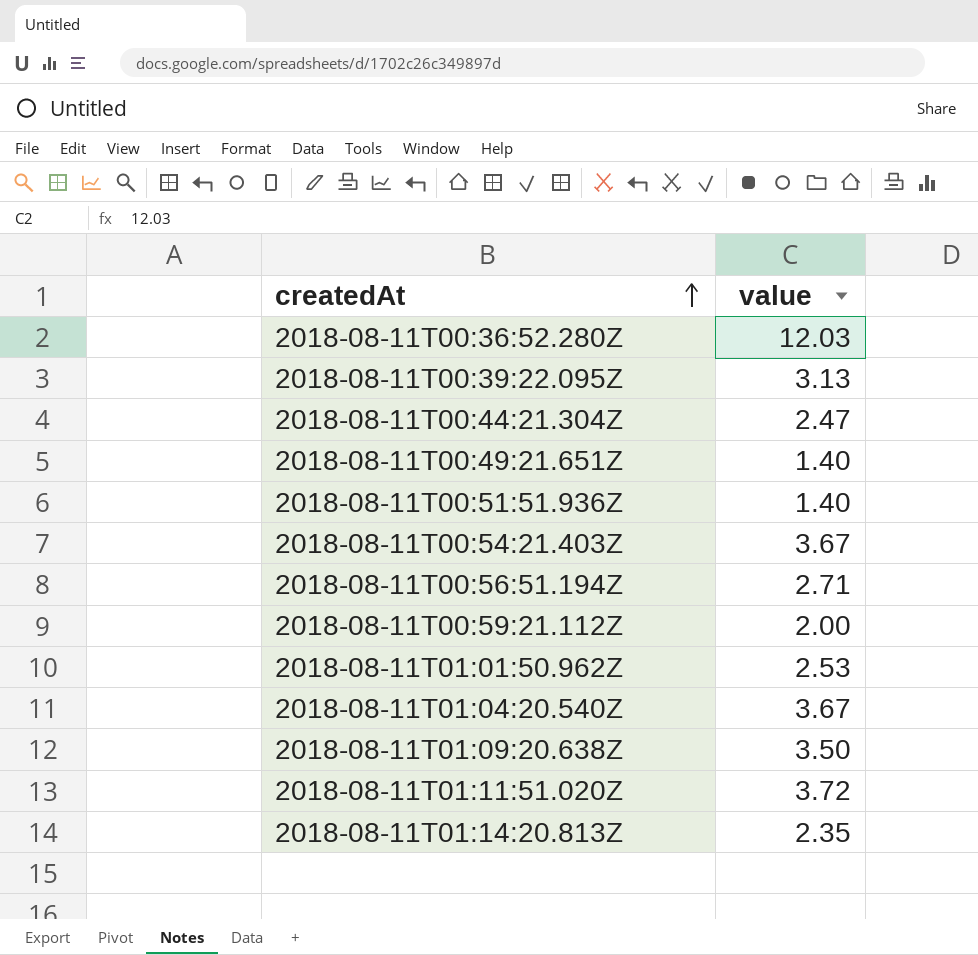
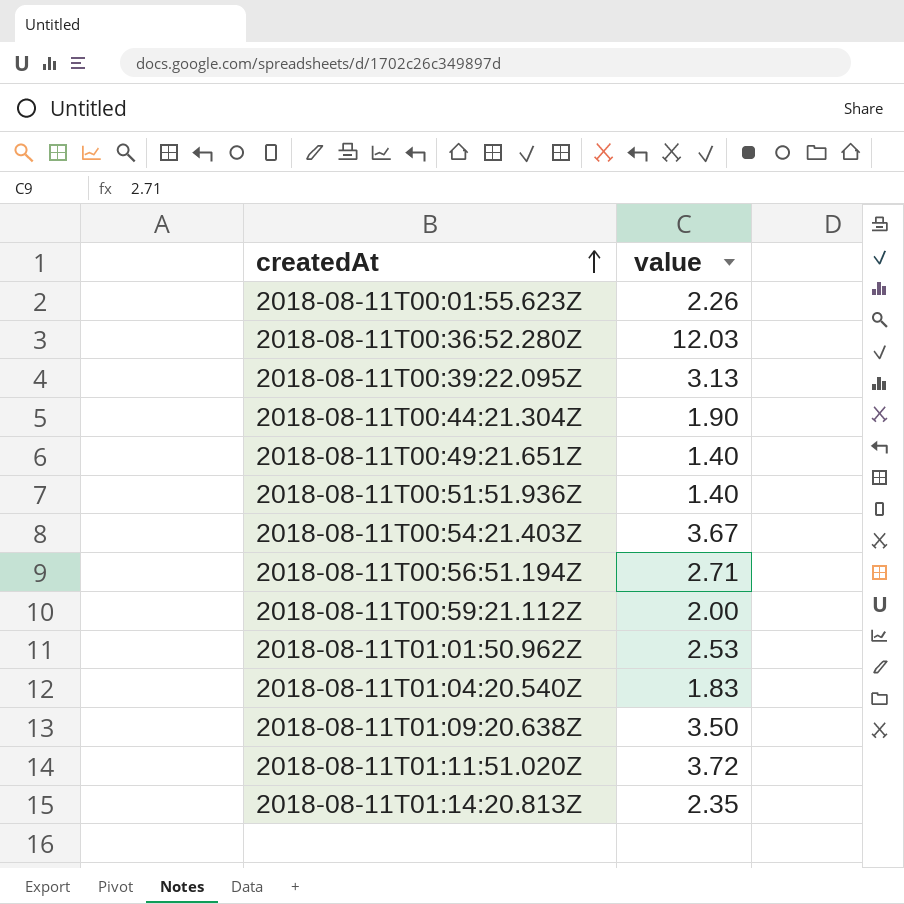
row 2018-08-11T00:01:55.623Z: none -> 2.26
2018-08-11T00:44:21.304Z | value: 2.47 -> 1.90
2018-08-11T01:04:20.540Z | value: 3.67 -> 1.83

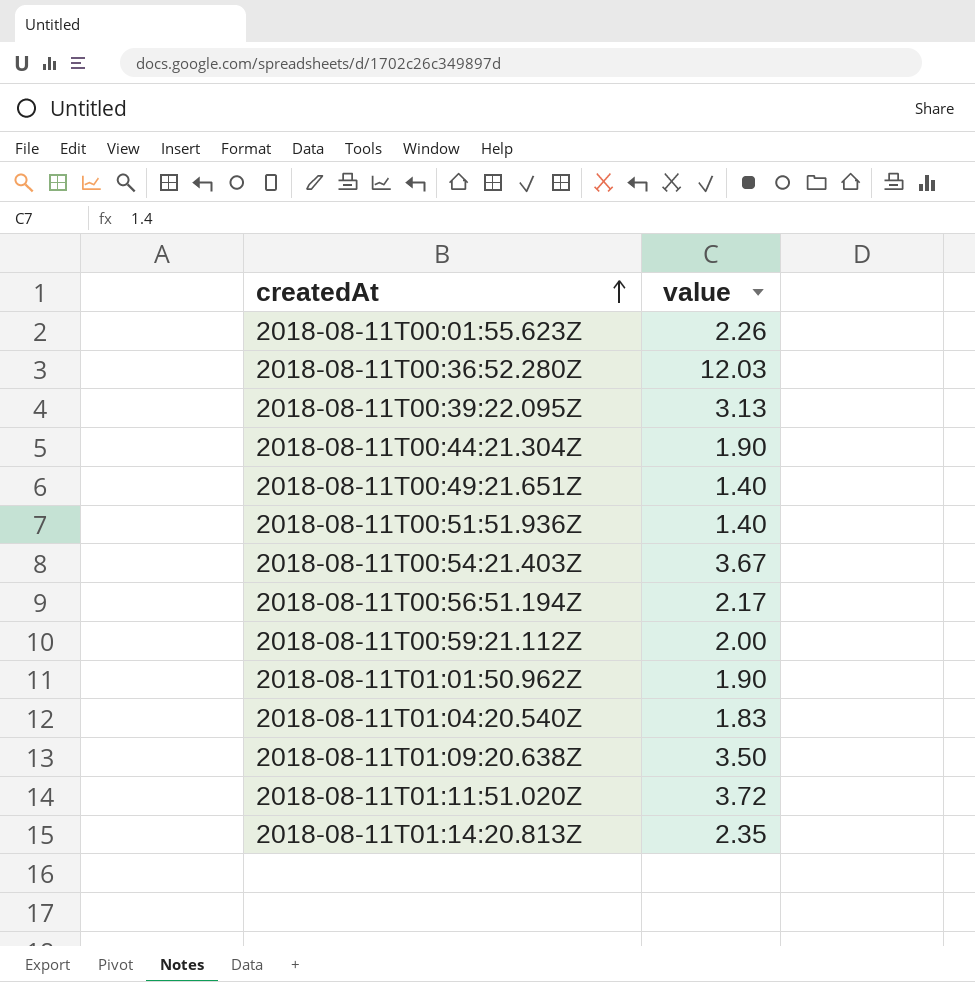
2018-08-11T00:56:51.194Z | value: 2.71 -> 2.17
2018-08-11T01:01:50.962Z | value: 2.53 -> 1.90

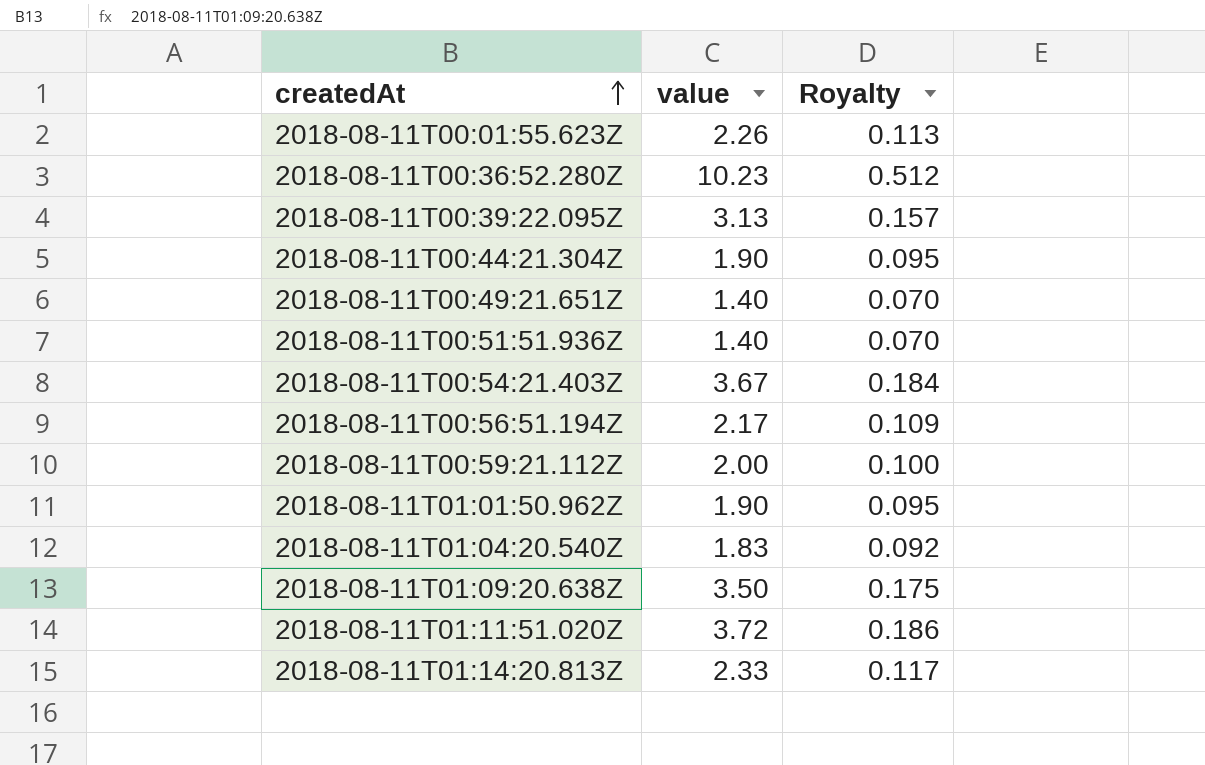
column Royalty | formula: none -> [value] * 0.05
2018-08-11T00:36:52.280Z | value: 12.03 -> 10.23
2018-08-11T01:14:20.813Z | value: 2.35 -> 2.33

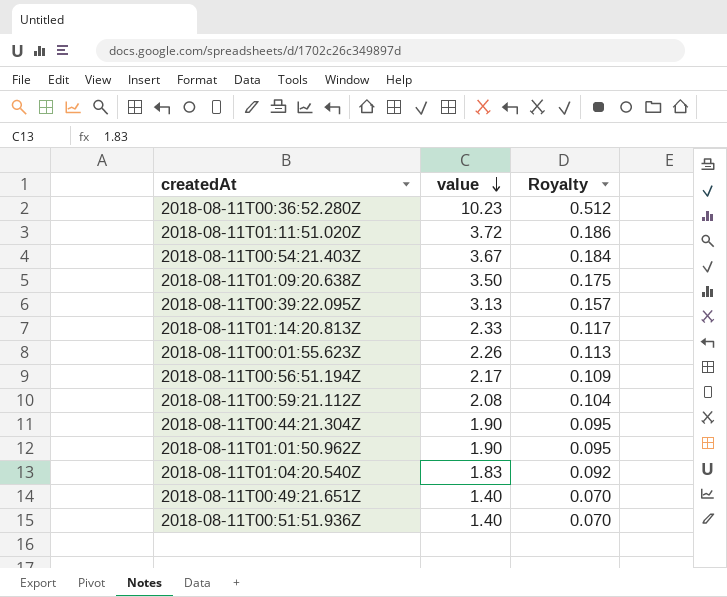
row order: createdAt ascending -> value descending
2018-08-11T00:59:21.112Z | value: 2.00 -> 2.08
2018-08-11T00:59:21.112Z | Royalty: 0.100 -> 0.104

